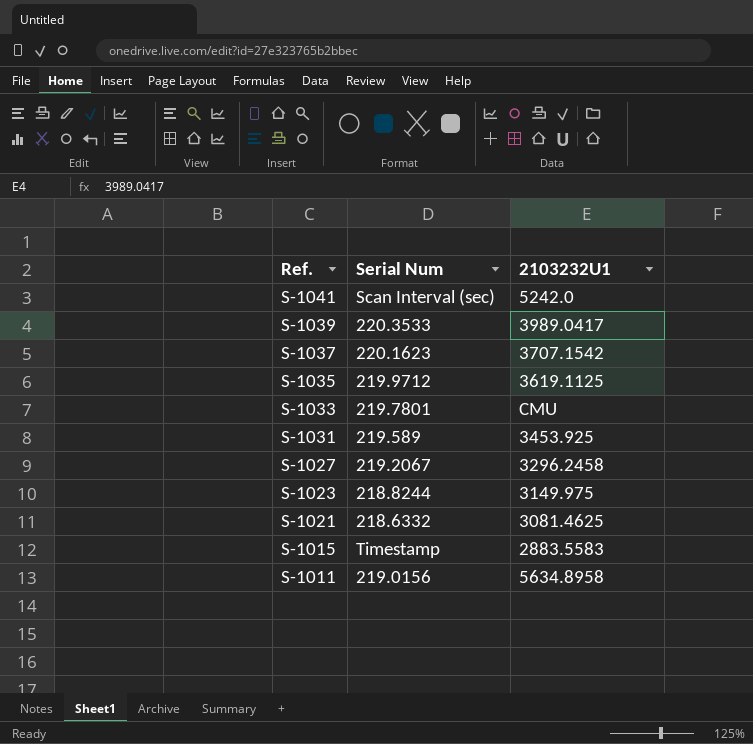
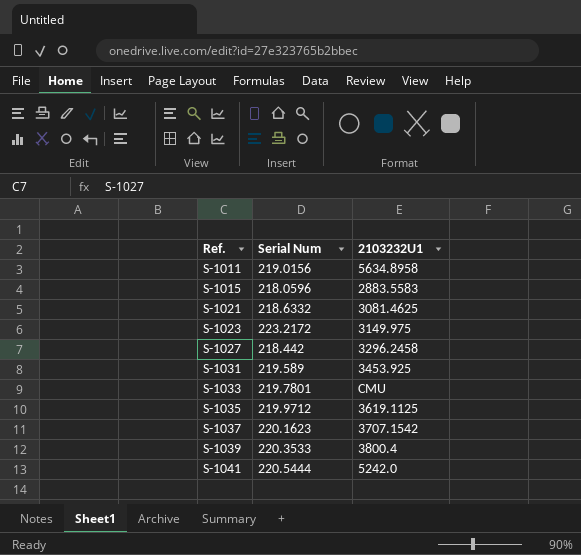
row order: Ref. descending -> Ref. ascending
S-1015 | Serial Num: Timestamp -> 218.0596
S-1023 | Serial Num: 218.8244 -> 223.2172
S-1027 | Serial Num: 219.2067 -> 218.442
S-1039 | 2103232U1: 3989.0417 -> 3800.4
S-1041 | Serial Num: Scan Interval (sec) -> 220.5444

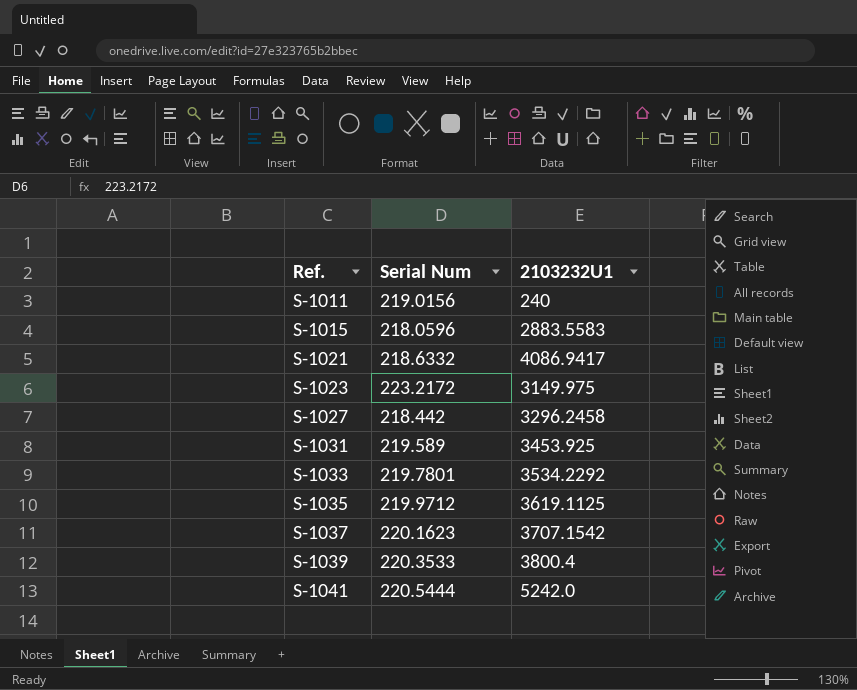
S-1011 | 2103232U1: 5634.8958 -> 240
S-1021 | 2103232U1: 3081.4625 -> 4086.9417
S-1033 | 2103232U1: CMU -> 3534.2292

